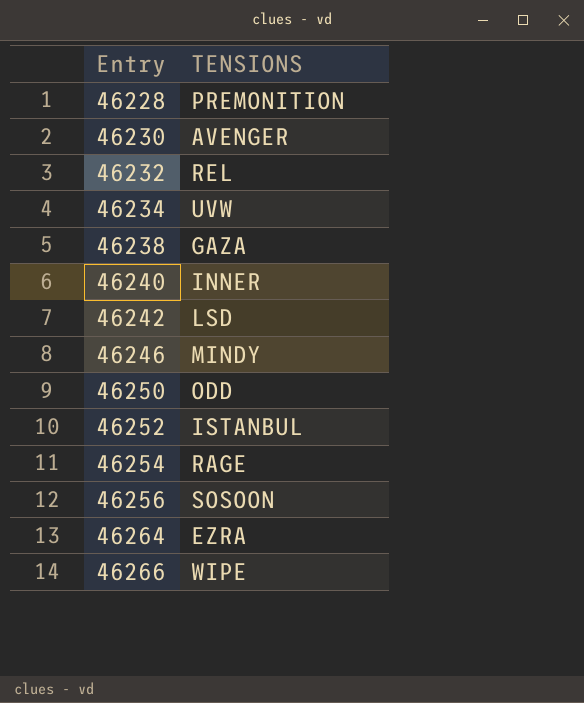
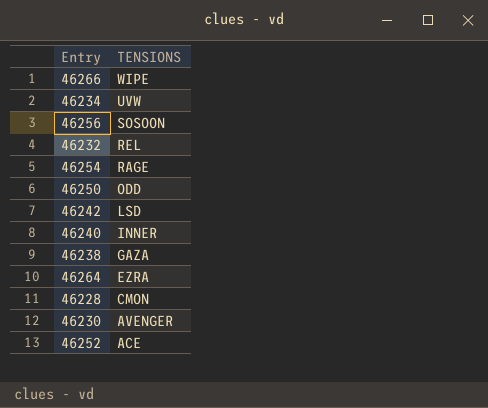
row order: Entry ascending -> TENSIONS descending
row 46246: MINDY -> none
46228 | TENSIONS: PREMONITION -> CMON
46252 | TENSIONS: ISTANBUL -> ACE

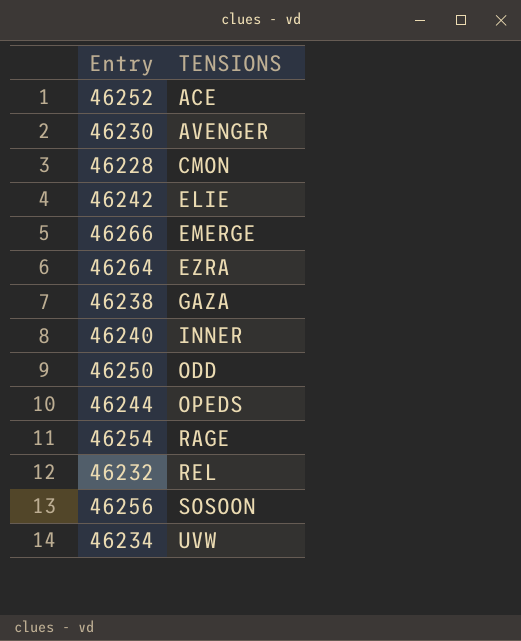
row order: TENSIONS descending -> TENSIONS ascending
46242 | TENSIONS: LSD -> ELIE
46266 | TENSIONS: WIPE -> EMERGE
row 46244: none -> OPEDS

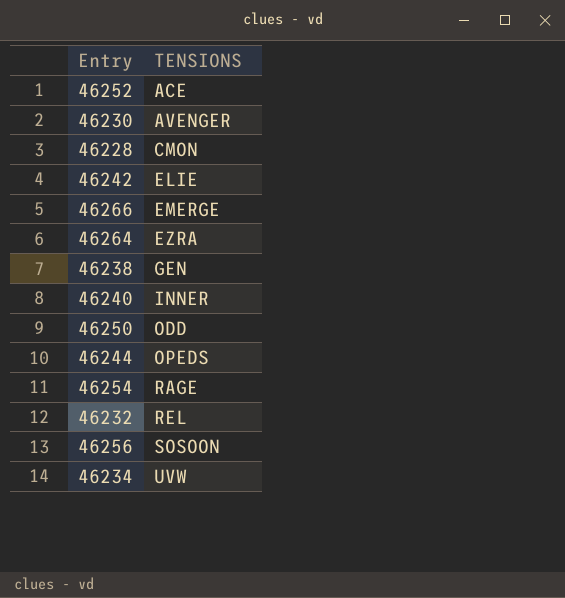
46238 | TENSIONS: GAZA -> GEN

